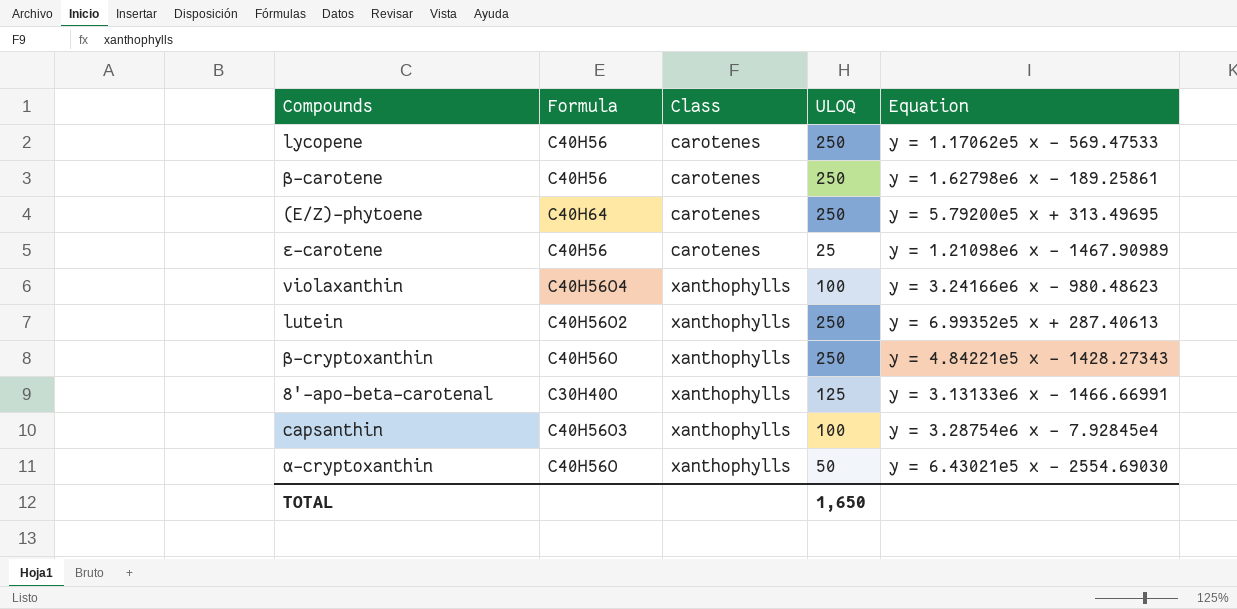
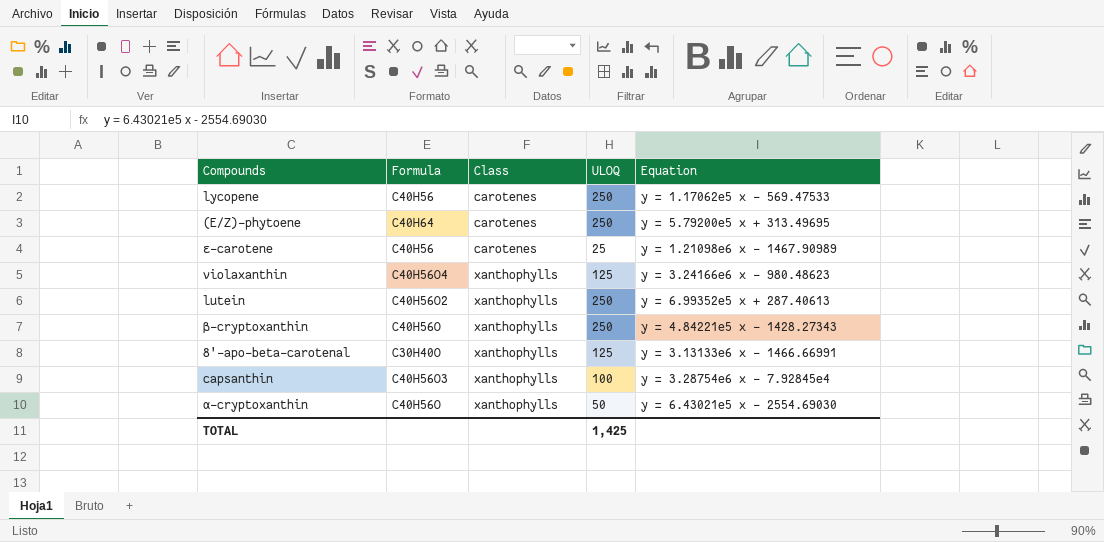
row β-carotene: C40H56 | carotenes | 250 | y = 1.62798e6 x - 189.25861 -> none
violaxanthin | ULOQ: 100 -> 125
TOTAL | ULOQ: 1,650 -> 1,425

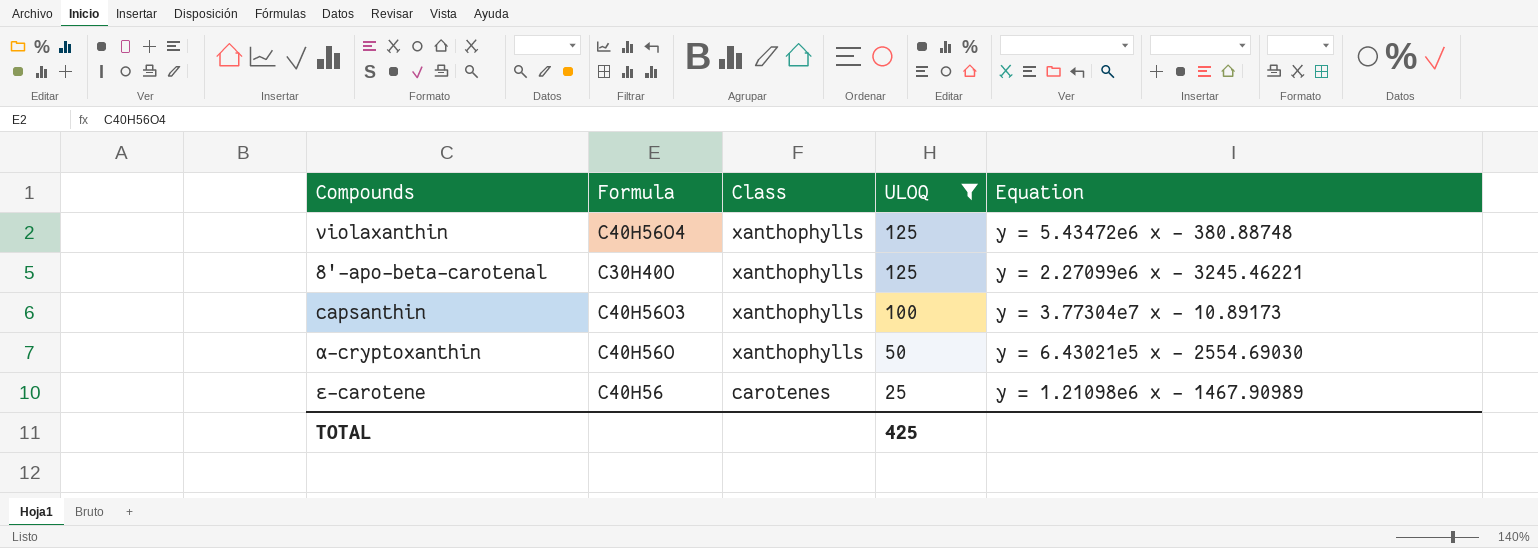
filter: none -> ULOQ != 250
row order: Class ascending -> Class descending
violaxanthin | Equation: y = 3.24166e6 x - 980.48623 -> y = 5.43472e6 x - 380.88748
8'-apo-beta-carotenal | Equation: y = 3.13133e6 x - 1466.66991 -> y = 2.27099e6 x - 3245.46221
capsanthin | Equation: y = 3.28754e6 x - 7.92845e4 -> y = 3.77304e7 x - 10.89173
TOTAL | ULOQ: 1,425 -> 425

